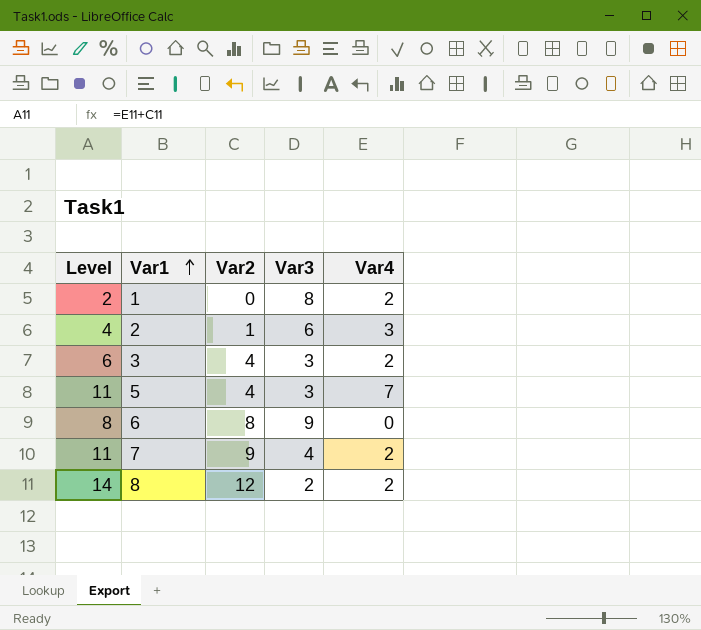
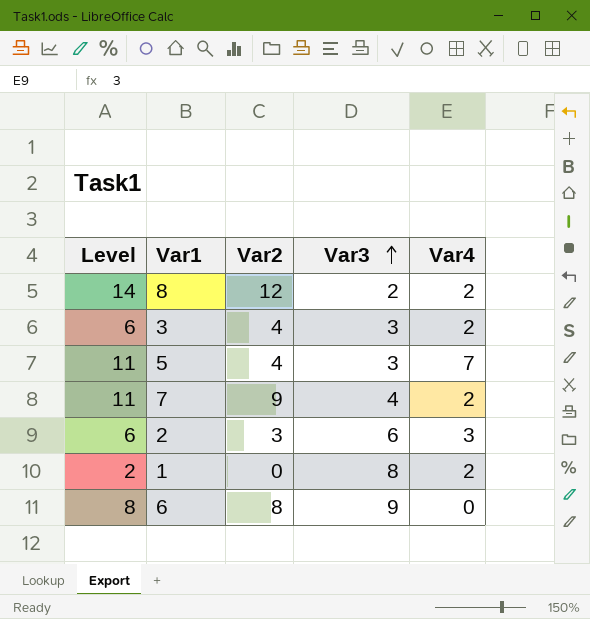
row order: Var1 ascending -> Var3 ascending
2 | Level: 4 -> 6
2 | Var2: 1 -> 3

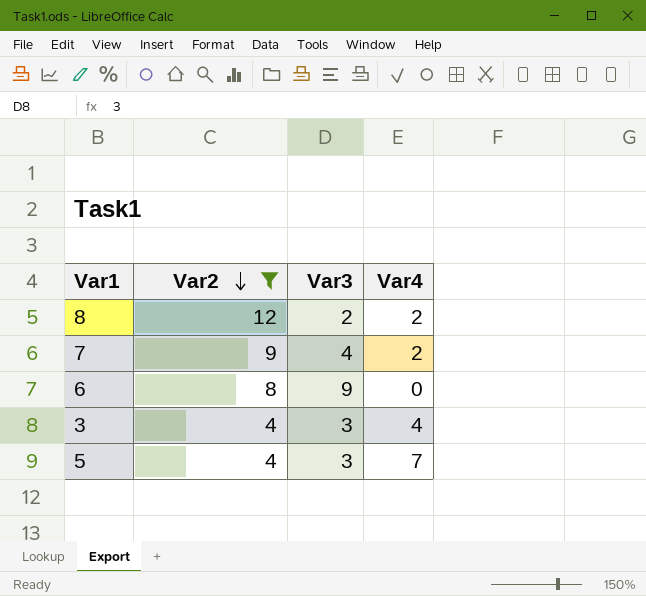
filter: none -> Var2 >= 4
row order: Var3 ascending -> Var2 descending
column Level | formula: [Var2] + [Var4] -> none
3 | Var4: 2 -> 4

